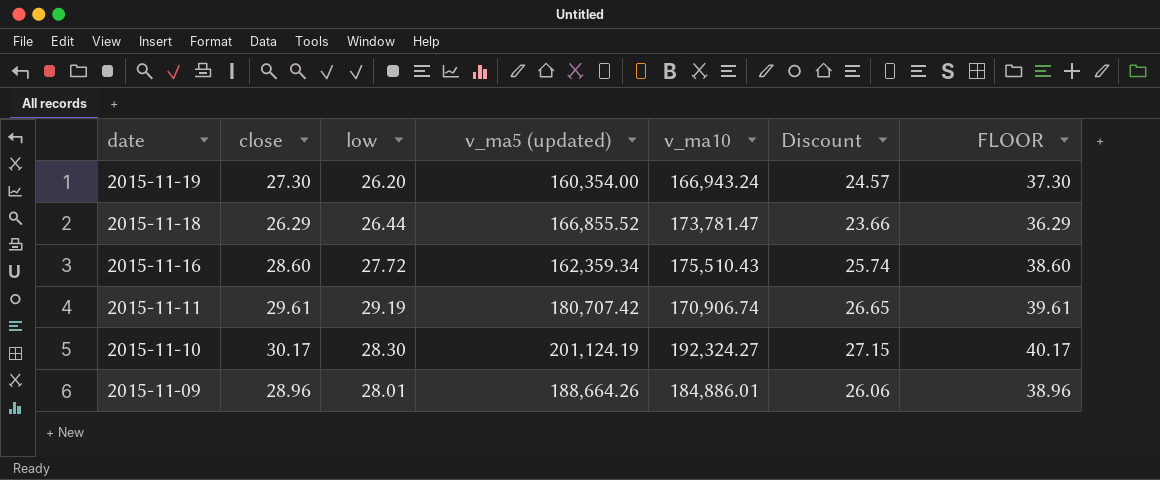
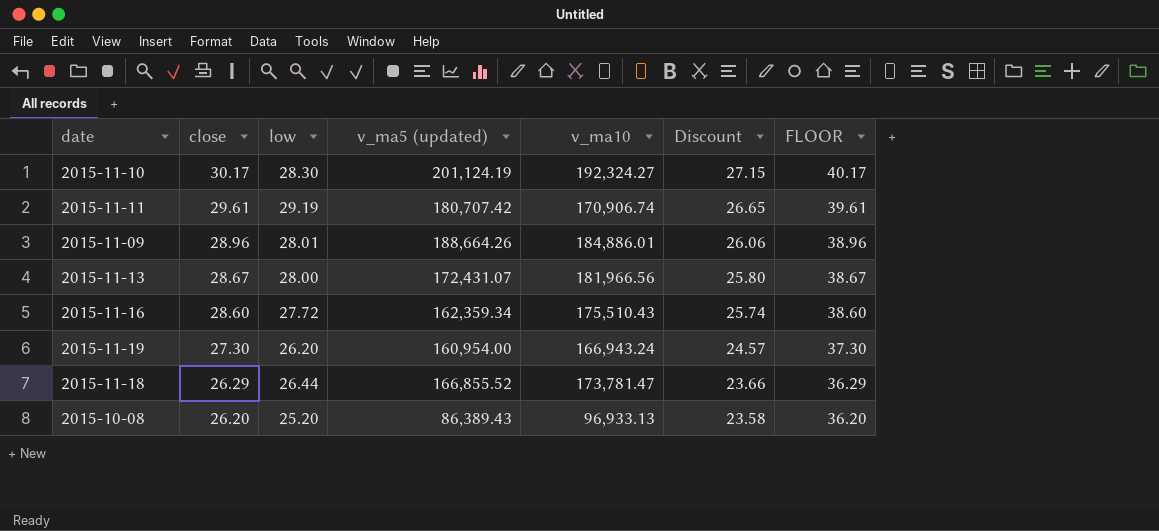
row order: date descending -> close descending
row 2015-11-13: none -> 28.67 | 28.00 | 172,431.07 | 181,966.56 | 25.80 | 38.67
2015-11-19 | v_ma5 (updated): 160,354.00 -> 160,954.00
row 2015-10-08: none -> 26.20 | 25.20 | 86,389.43 | 96,933.13 | 23.58 | 36.20

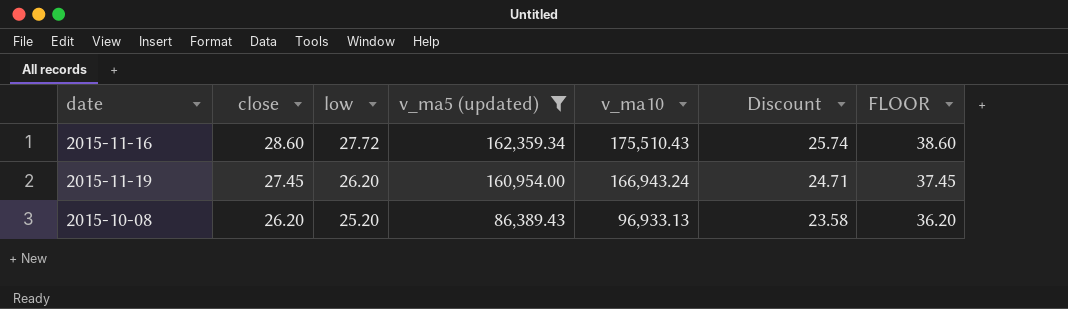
filter: none -> v_ma5 (updated) <= 162,359.34
2015-11-19 | close: 27.30 -> 27.45
2015-11-19 | Discount: 24.57 -> 24.71
2015-11-19 | FLOOR: 37.30 -> 37.45

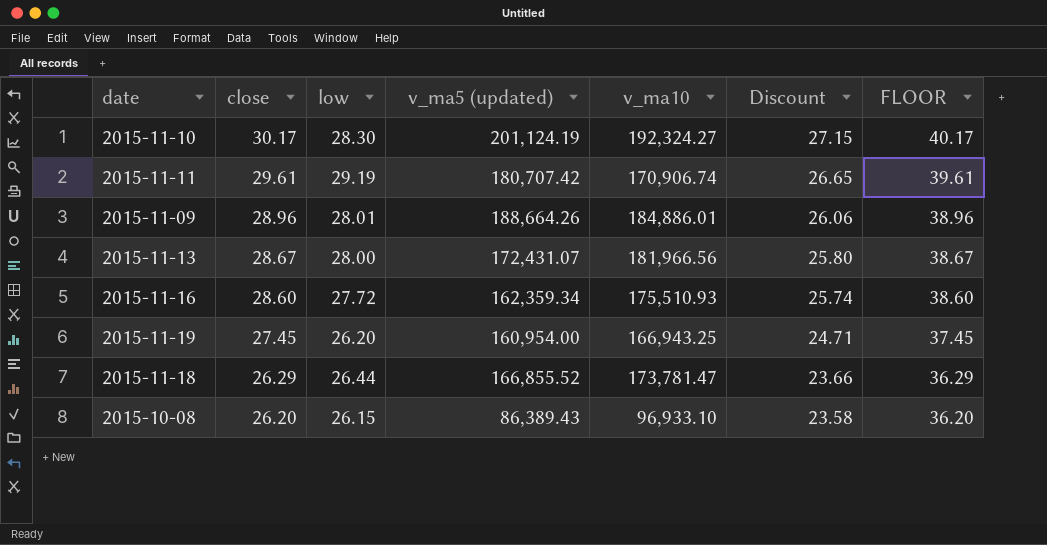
filter: v_ma5 (updated) <= 162,359.34 -> none
2015-11-16 | v_ma10: 175,510.43 -> 175,510.93
2015-11-19 | v_ma10: 166,943.24 -> 166,943.25
2015-10-08 | low: 25.20 -> 26.15
2015-10-08 | v_ma10: 96,933.13 -> 96,933.10

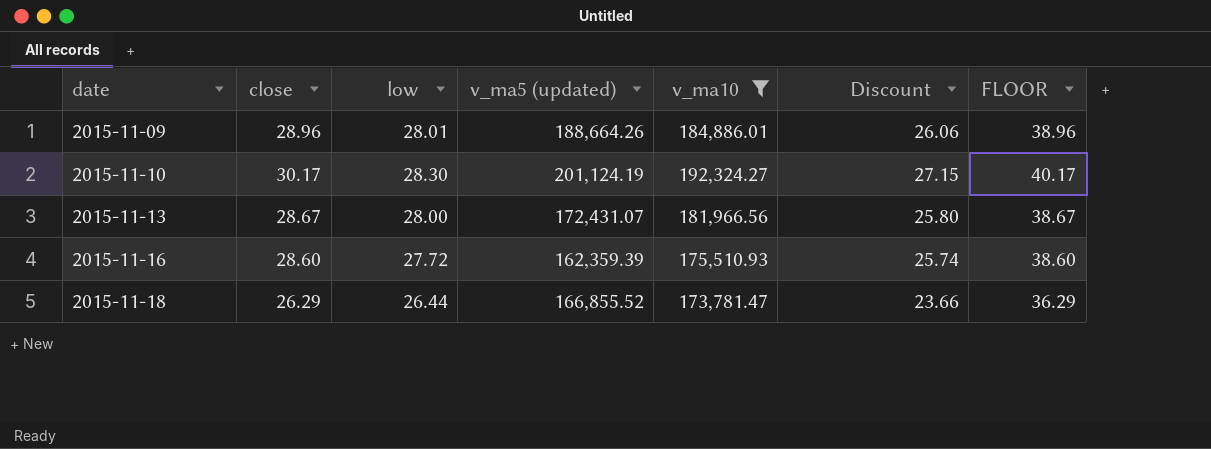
filter: none -> v_ma10 >= 173,781.47
row order: close descending -> date ascending
2015-11-16 | v_ma5 (updated): 162,359.34 -> 162,359.39

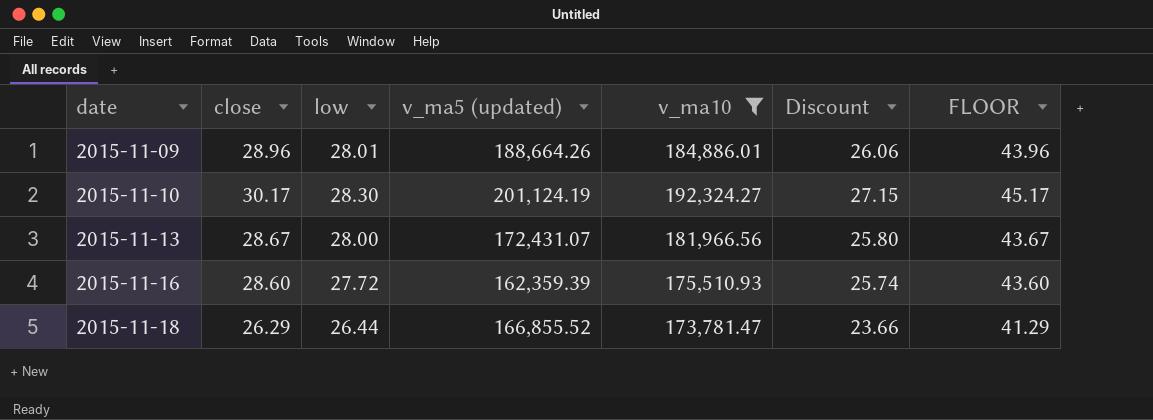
column FLOOR | formula: [close] + 10 -> [close] + 15

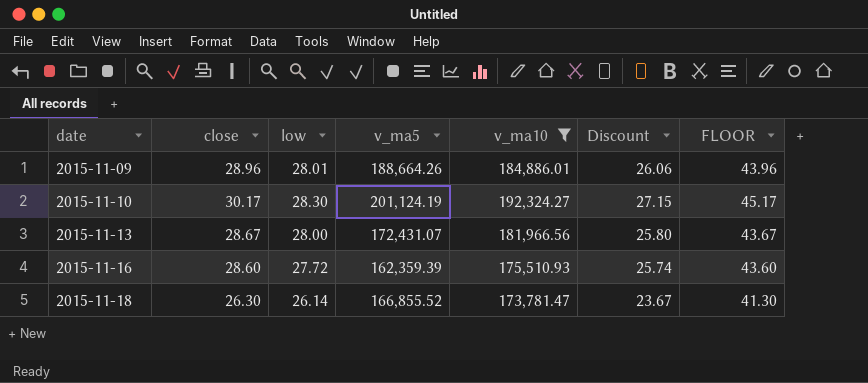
column name: v_ma5 (updated) -> v_ma5
2015-11-18 | close: 26.29 -> 26.30
2015-11-18 | low: 26.44 -> 26.14
2015-11-18 | Discount: 23.66 -> 23.67
2015-11-18 | FLOOR: 41.29 -> 41.30

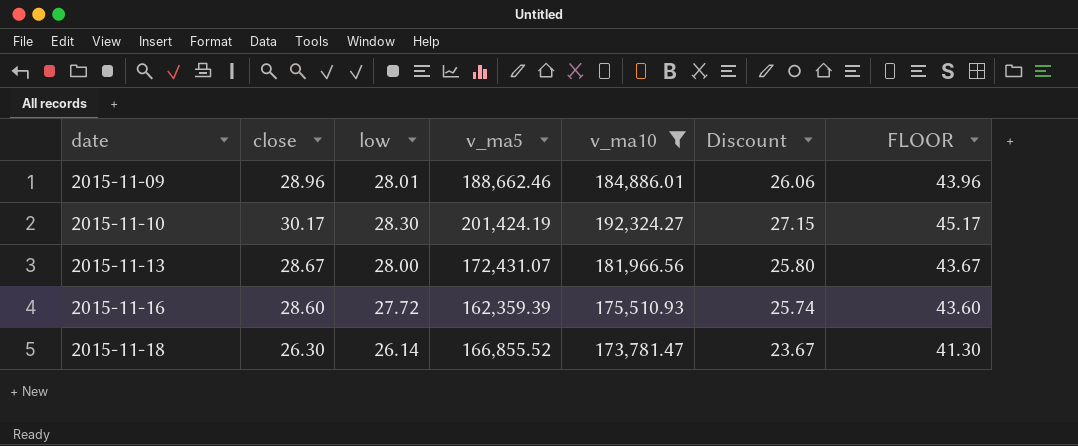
2015-11-09 | v_ma5: 188,664.26 -> 188,662.46
2015-11-10 | v_ma5: 201,124.19 -> 201,424.19

